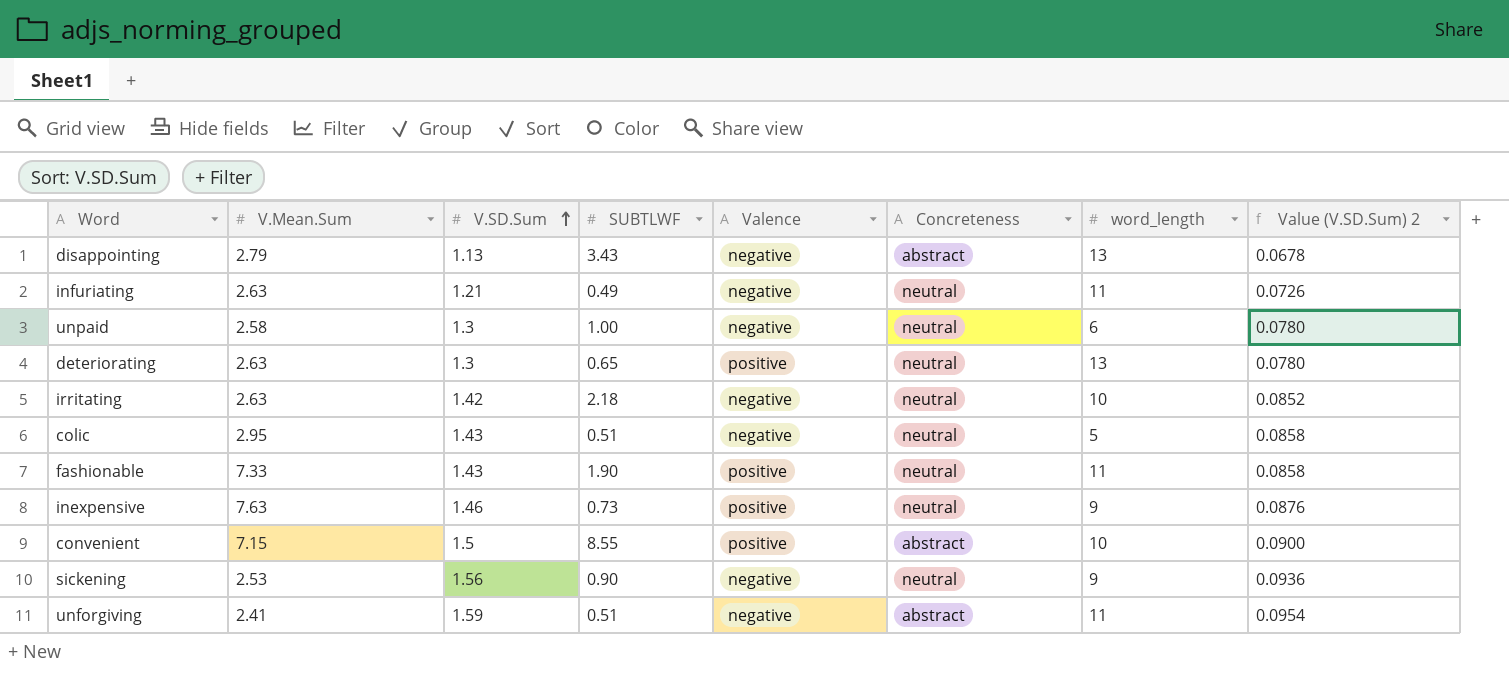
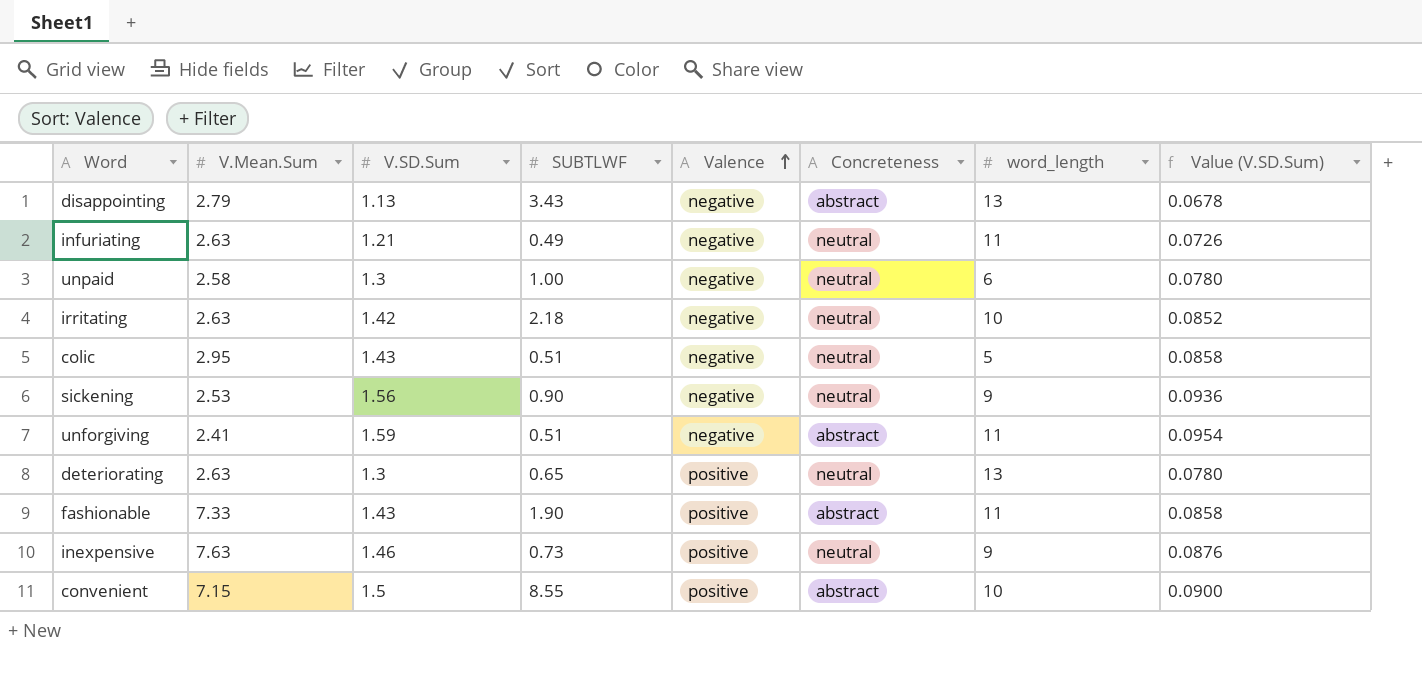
row order: V.SD.Sum ascending -> Valence ascending
column name: Value (V.SD.Sum) 2 -> Value (V.SD.Sum)
fashionable | Concreteness: neutral -> abstract

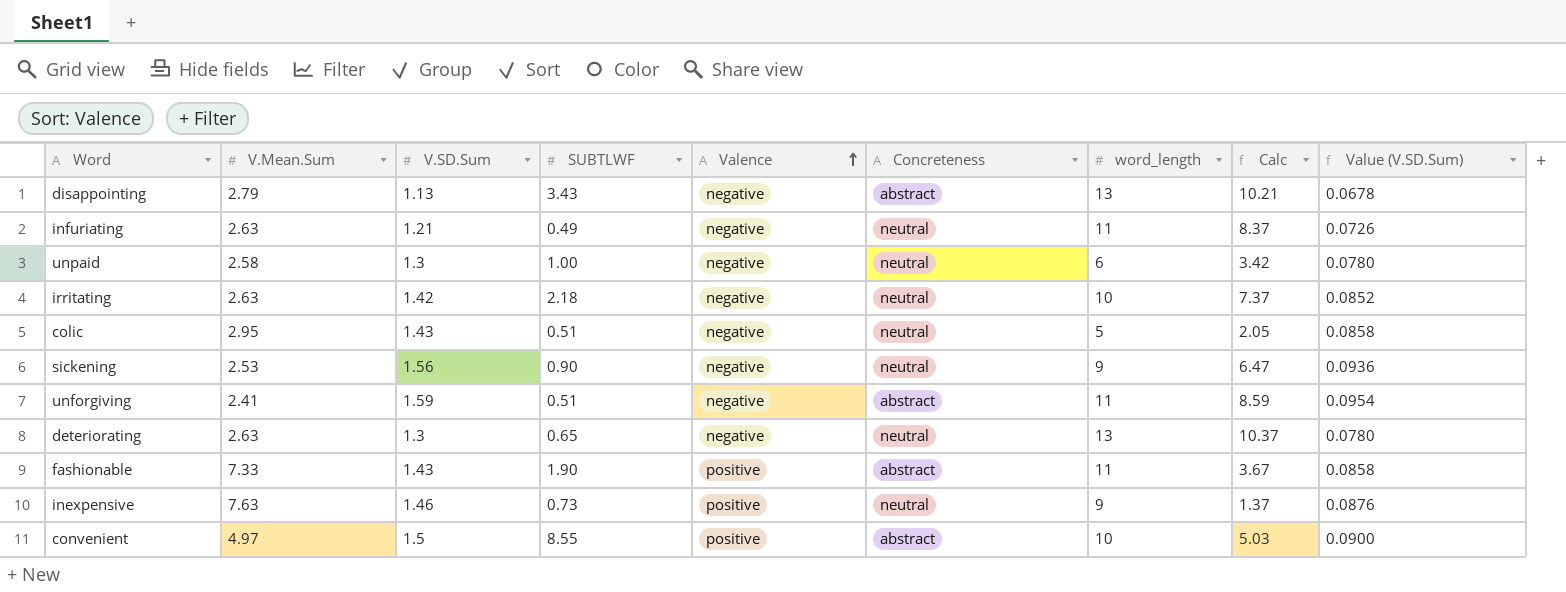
column Calc | formula: none -> [word_length] - [V.Mean.Sum]
deteriorating | Valence: positive -> negative
convenient | V.Mean.Sum: 7.15 -> 4.97

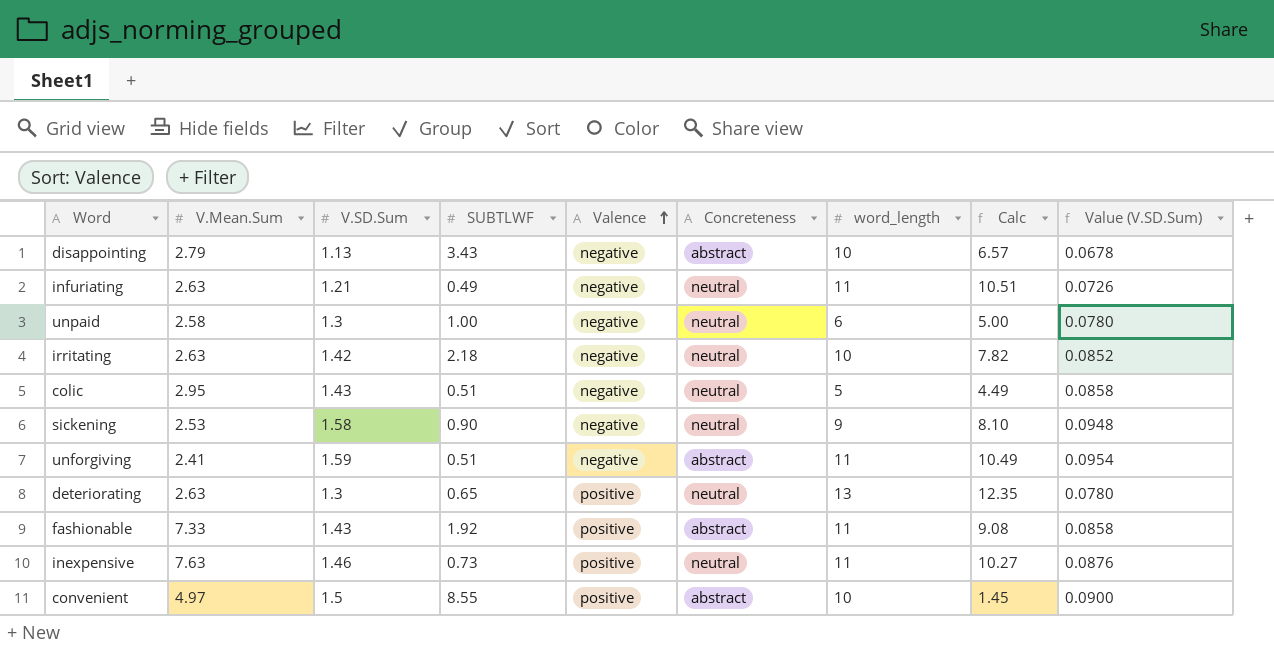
column Calc | formula: [word_length] - [V.Mean.Sum] -> [word_length] - [SUBTLWF]
disappointing | word_length: 13 -> 10
sickening | V.SD.Sum: 1.56 -> 1.58
sickening | Value (V.SD.Sum): 0.0936 -> 0.0948
deteriorating | Valence: negative -> positive
fashionable | SUBTLWF: 1.90 -> 1.92
inexpensive | word_length: 9 -> 11

